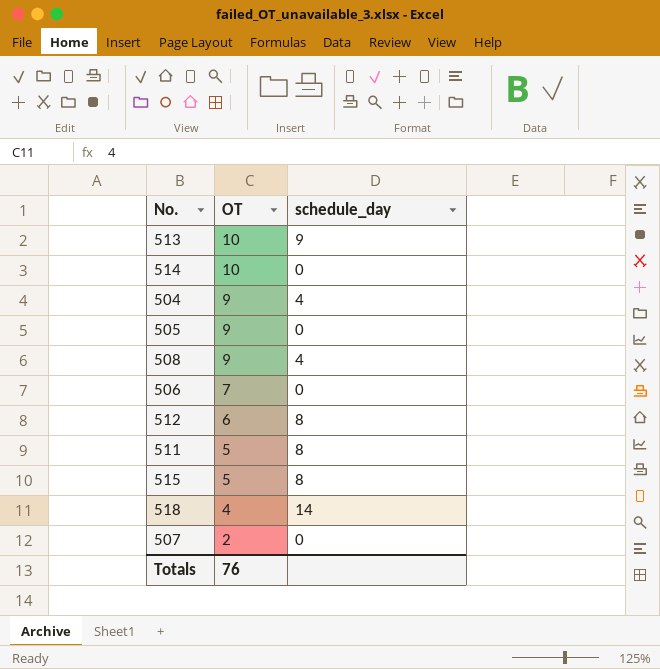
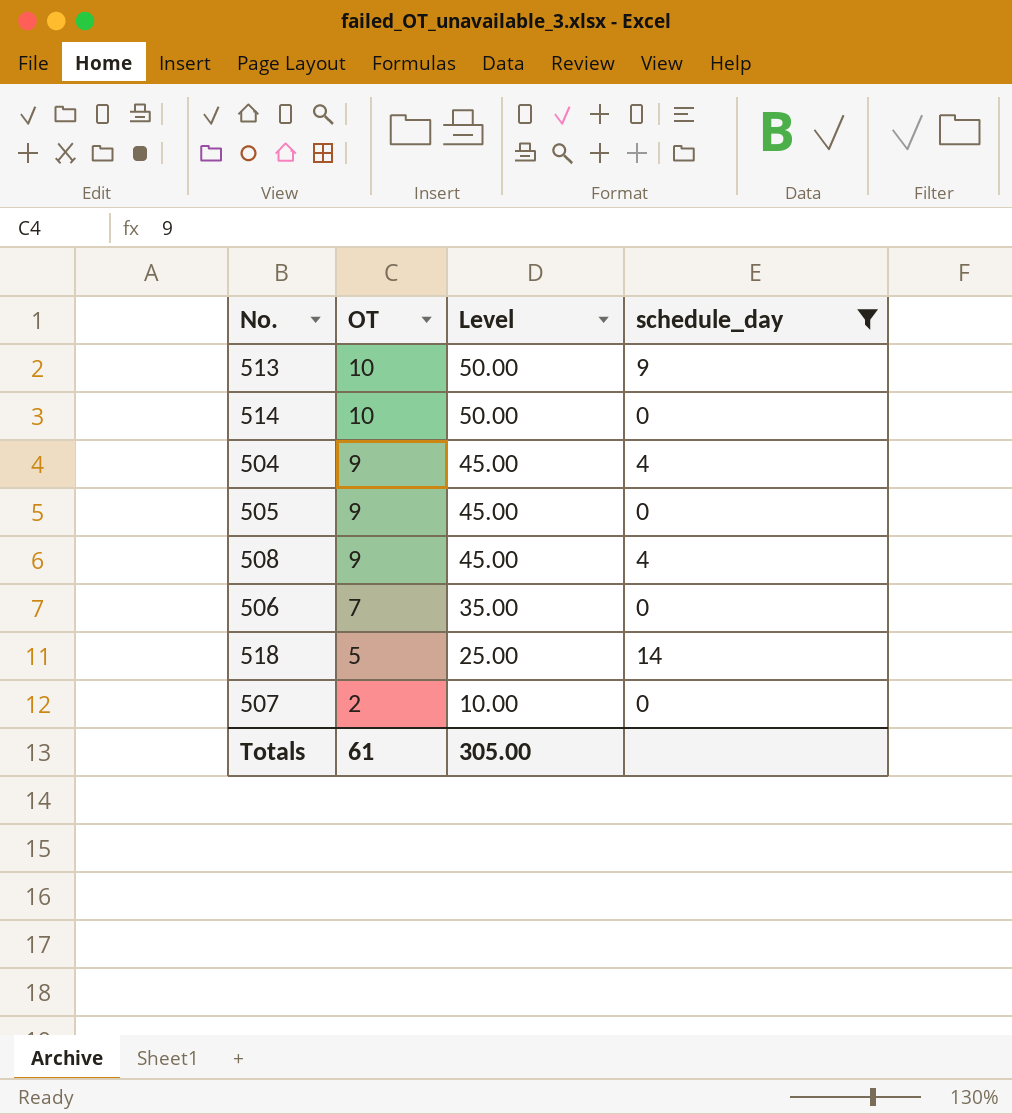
filter: none -> schedule_day != 8
column Level | formula: none -> [OT] * 5
518 | OT: 4 -> 5
Totals | OT: 76 -> 61

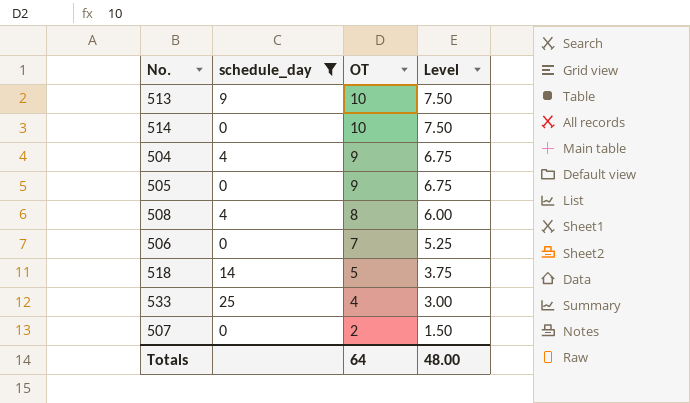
column schedule_day | position: 4 -> 2
column Level | formula: [OT] * 5 -> [OT] * 0.75
508 | OT: 9 -> 8
row 533: none -> 25 | 4 | 3.00
Totals | OT: 61 -> 64
Totals | Level: 305.00 -> 48.00

